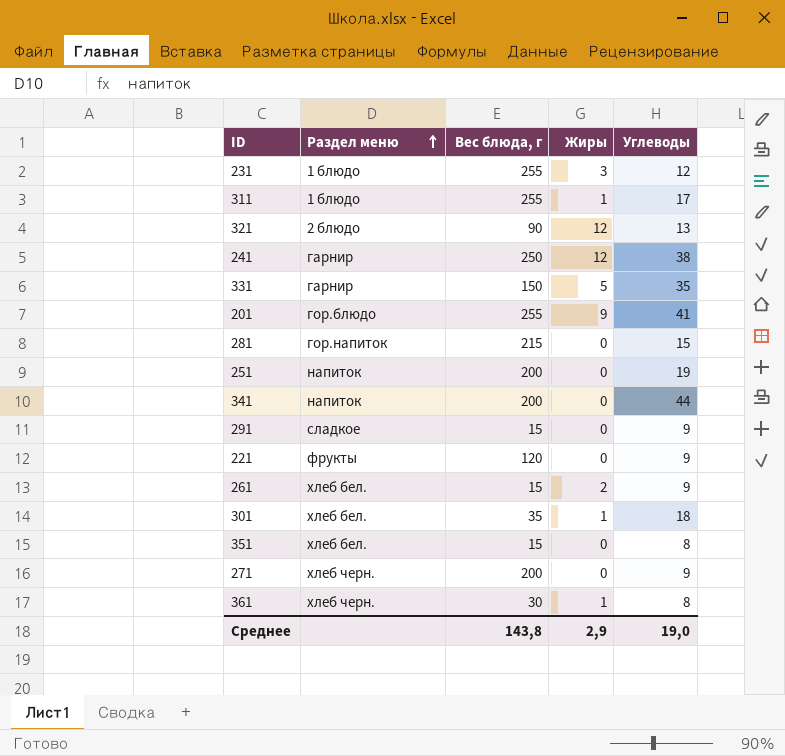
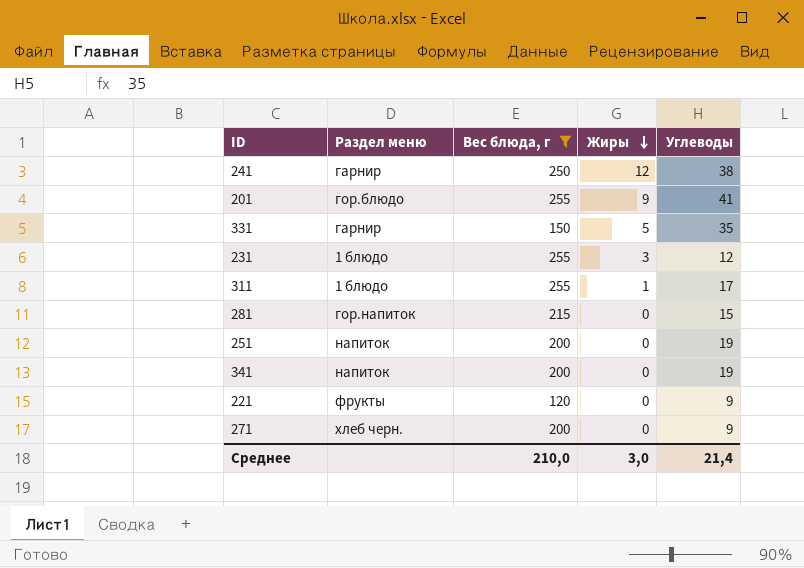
filter: none -> Вес блюда, г >= 120
row order: Раздел меню ascending -> Жиры descending
341 | Углеводы: 44 -> 19
Среднее | Вес блюда, г: 143,8 -> 210,0
Среднее | Жиры: 2,9 -> 3,0
Среднее | Углеводы: 19,0 -> 21,4

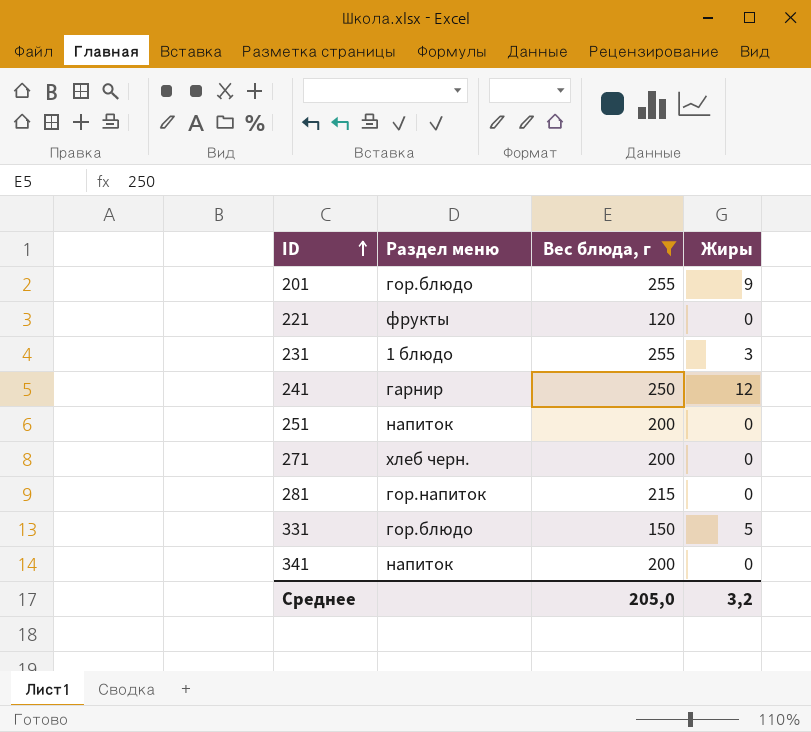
row order: Жиры descending -> ID ascending
column Углеводы | position: 5 -> none
row 311: 1 блюдо | 255 | 1 | 17 -> none
331 | Раздел меню: гарнир -> гор.блюдо
Среднее | Вес блюда, г: 210,0 -> 205,0
Среднее | Жиры: 3,0 -> 3,2

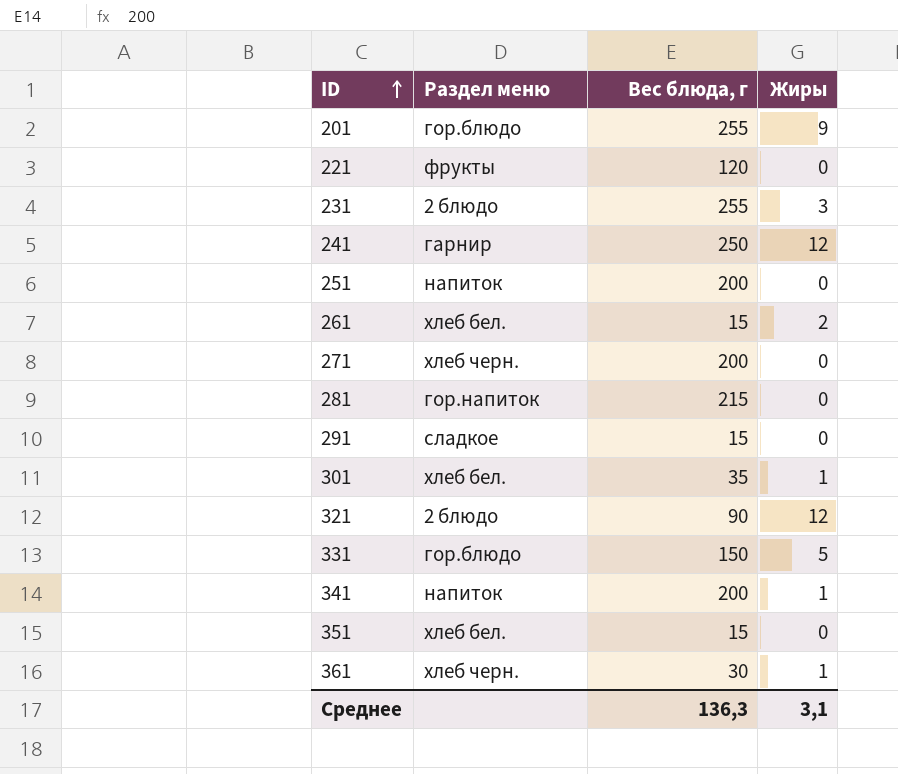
filter: Вес блюда, г >= 120 -> none
231 | Раздел меню: 1 блюдо -> 2 блюдо
341 | Жиры: 0 -> 1
Среднее | Вес блюда, г: 205,0 -> 136,3
Среднее | Жиры: 3,2 -> 3,1

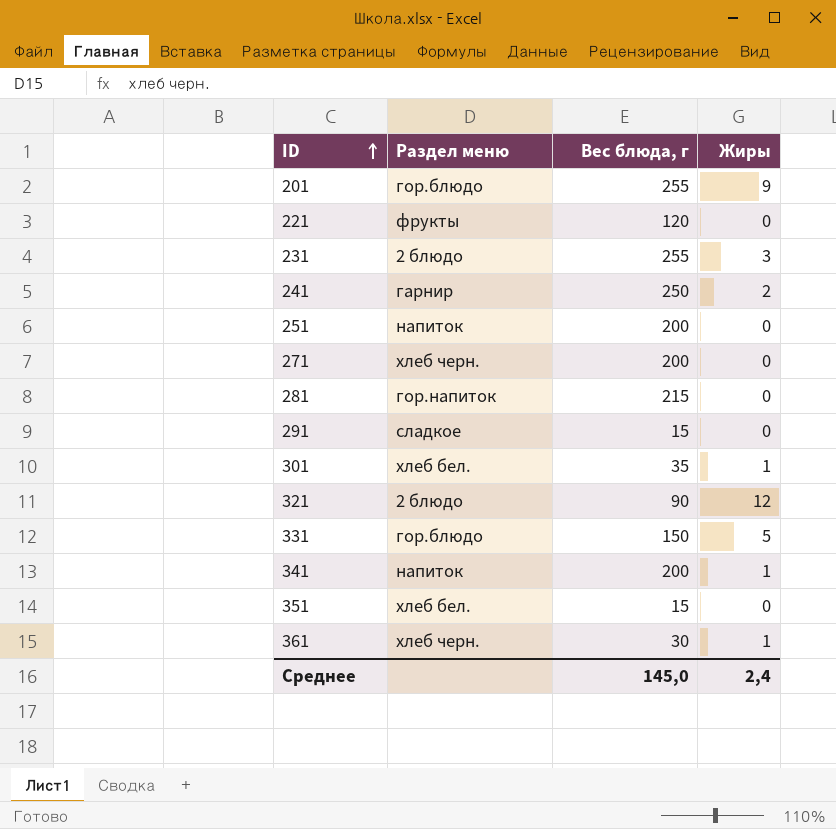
row 261: хлеб бел. | 15 | 2 -> none
241 | Жиры: 12 -> 2
Среднее | Вес блюда, г: 136,3 -> 145,0
Среднее | Жиры: 3,1 -> 2,4

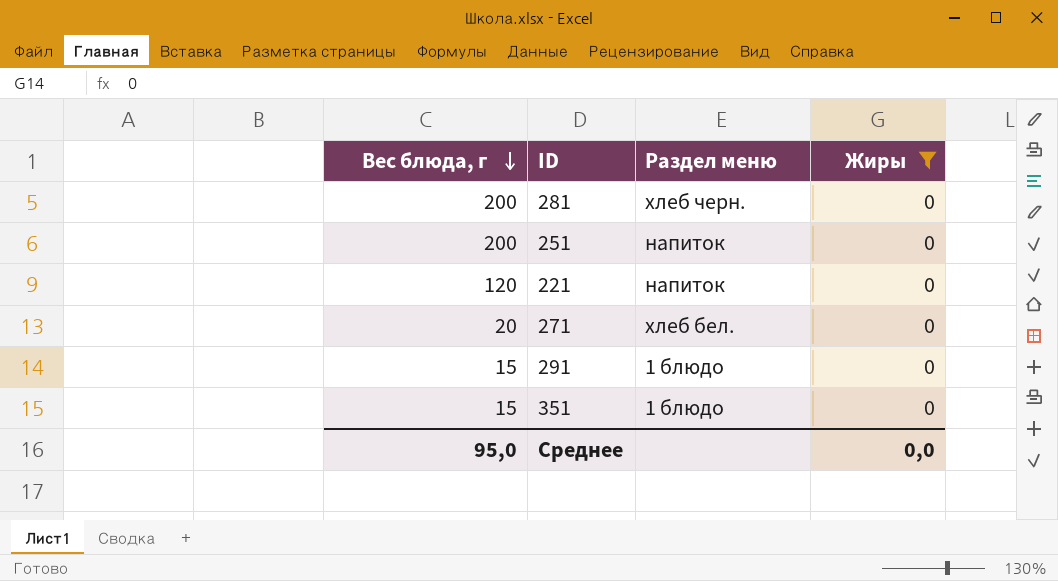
filter: none -> Жиры = 0
row order: ID ascending -> Вес блюда, г descending
column Вес блюда, г | position: 3 -> 1
281 | Вес блюда, г: 215 -> 200
281 | Раздел меню: гор.напиток -> хлеб черн.
221 | Раздел меню: фрукты -> напиток
271 | Вес блюда, г: 200 -> 20
271 | Раздел меню: хлеб черн. -> хлеб бел.
291 | Раздел меню: сладкое -> 1 блюдо
351 | Раздел меню: хлеб бел. -> 1 блюдо
Среднее | Вес блюда, г: 145,0 -> 95,0
Среднее | Жиры: 2,4 -> 0,0

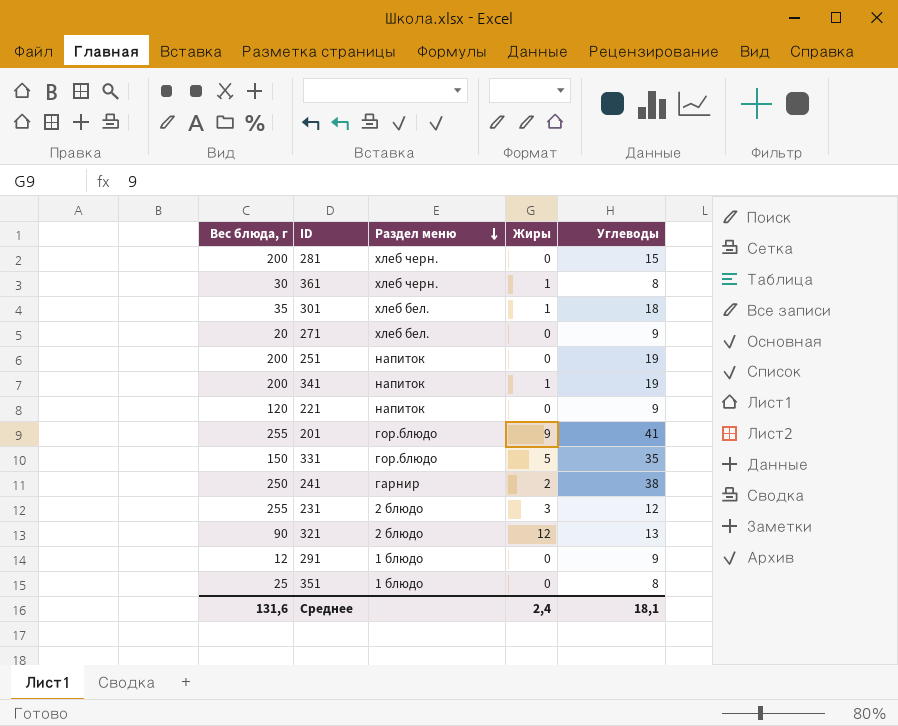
filter: Жиры = 0 -> none
row order: Вес блюда, г descending -> Раздел меню descending
column Углеводы | position: none -> 5
291 | Вес блюда, г: 15 -> 12
351 | Вес блюда, г: 15 -> 25
Среднее | Вес блюда, г: 95,0 -> 131,6
Среднее | Жиры: 0,0 -> 2,4

